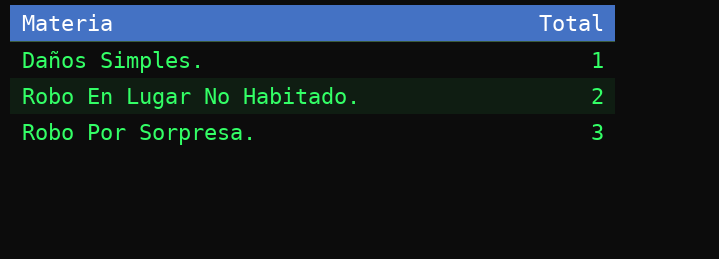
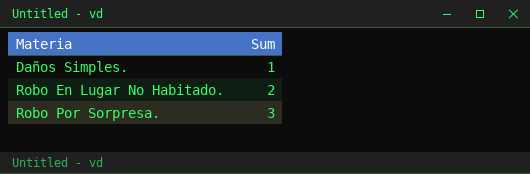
column name: Total -> Sum

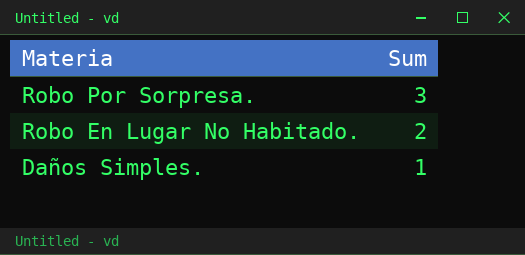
row order: Materia ascending -> Materia descending

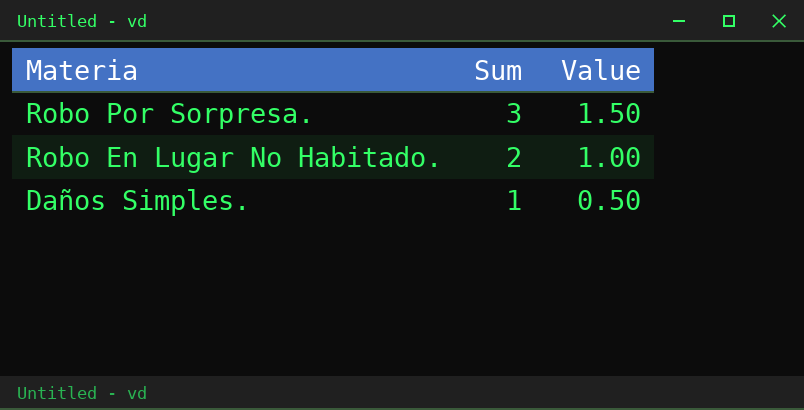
column Value | formula: none -> [Sum] * 0.5

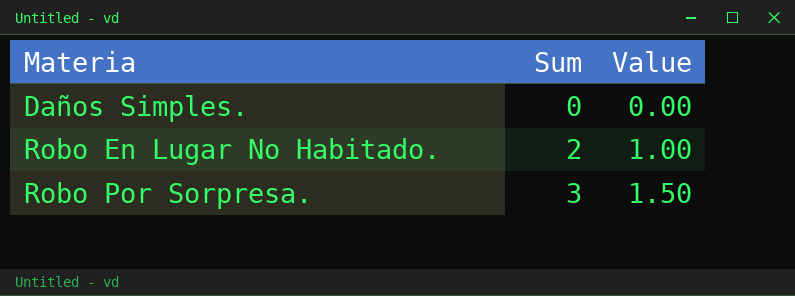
row order: Materia descending -> Materia ascending
Daños Simples. | Sum: 1 -> 0
Daños Simples. | Value: 0.50 -> 0.00

